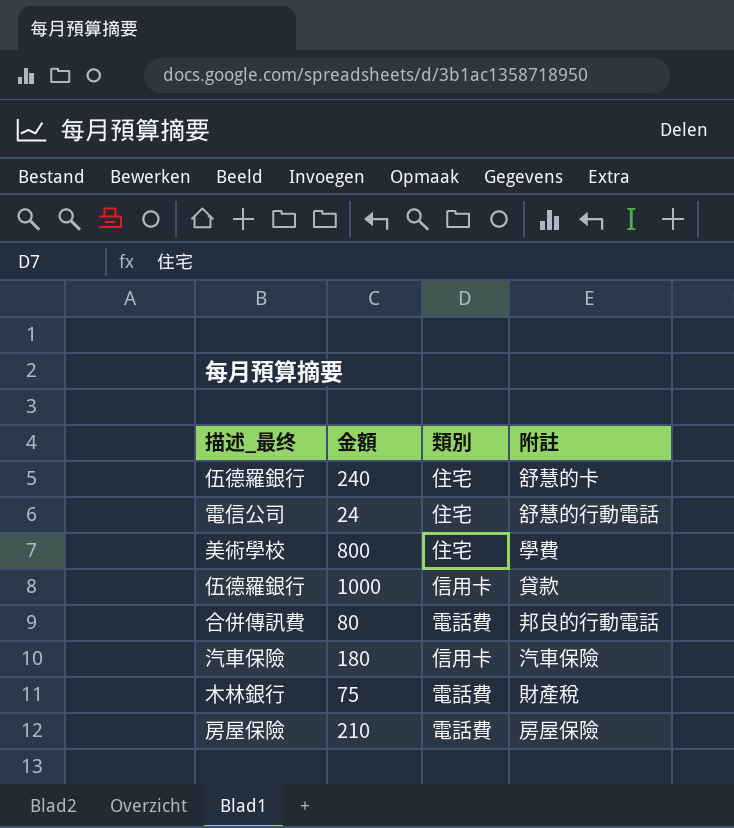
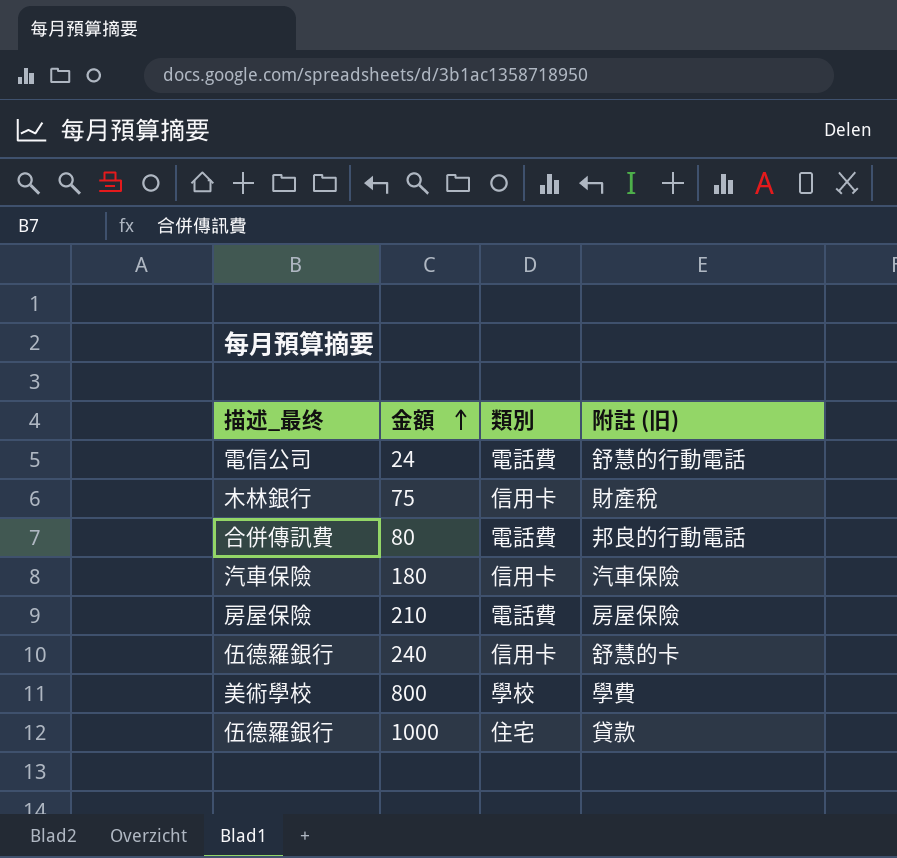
row order: none -> 金額 ascending
column name: 附註 -> 附註 (旧)
24 | 類別: 住宅 -> 電話費
75 | 類別: 電話費 -> 信用卡
240 | 類別: 住宅 -> 信用卡
800 | 類別: 住宅 -> 學校
1000 | 類別: 信用卡 -> 住宅

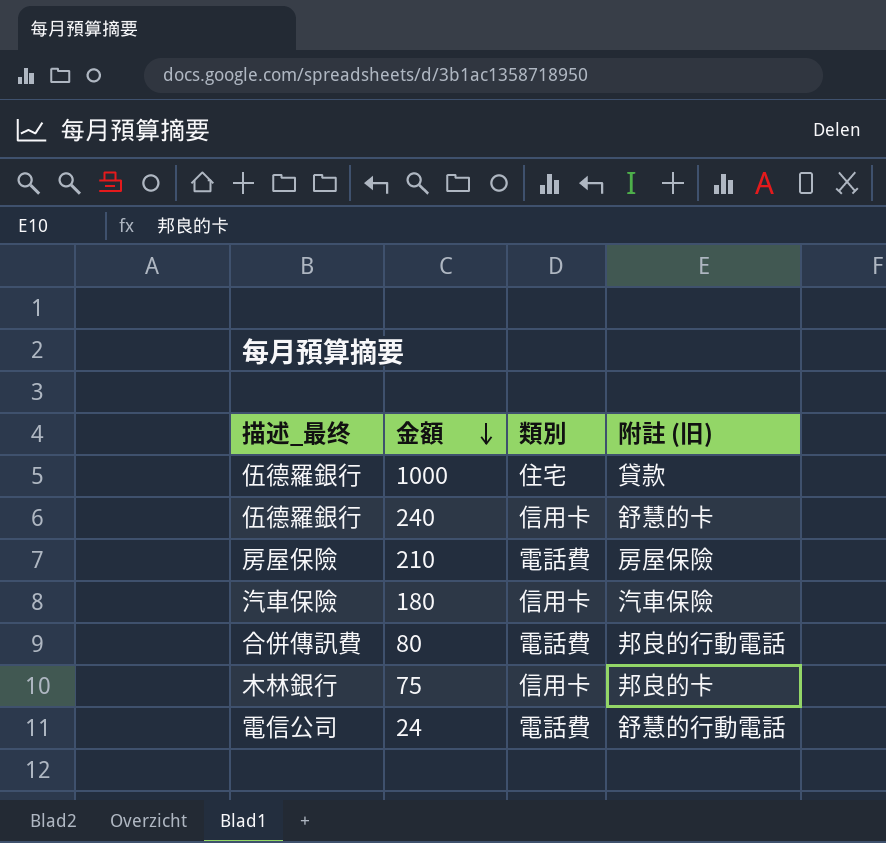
row order: 金額 ascending -> 金額 descending
row 800: 美術學校 | 學校 | 學費 -> none
75 | 附註 (旧): 財產稅 -> 邦良的卡

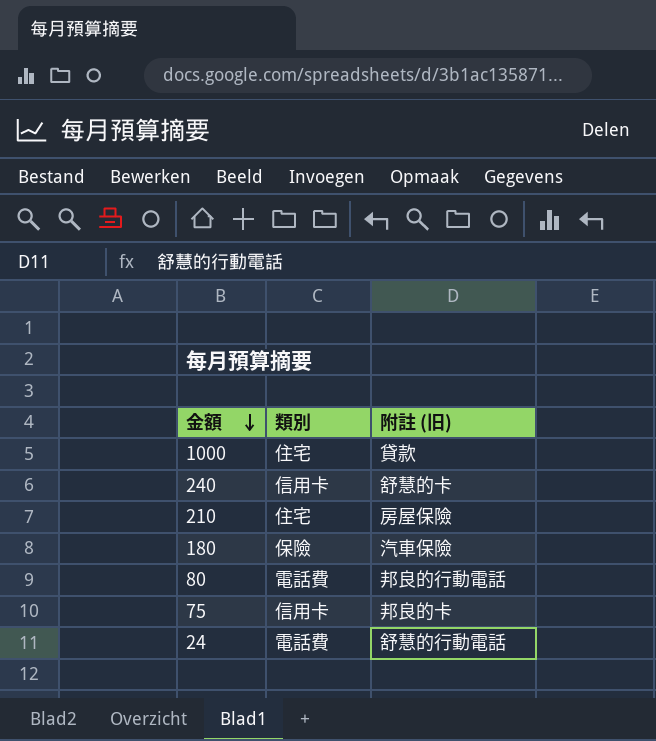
column 描述_最终 | position: 1 -> none
210 | 類別: 電話費 -> 住宅
180 | 類別: 信用卡 -> 保險

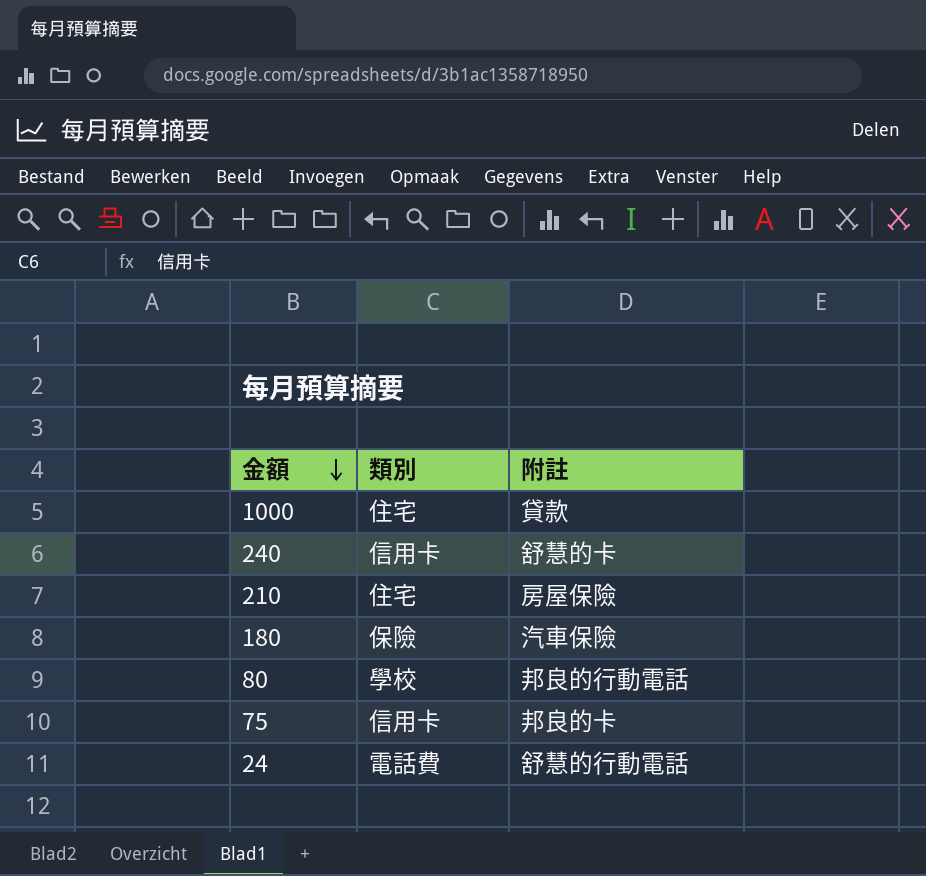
column name: 附註 (旧) -> 附註
80 | 類別: 電話費 -> 學校

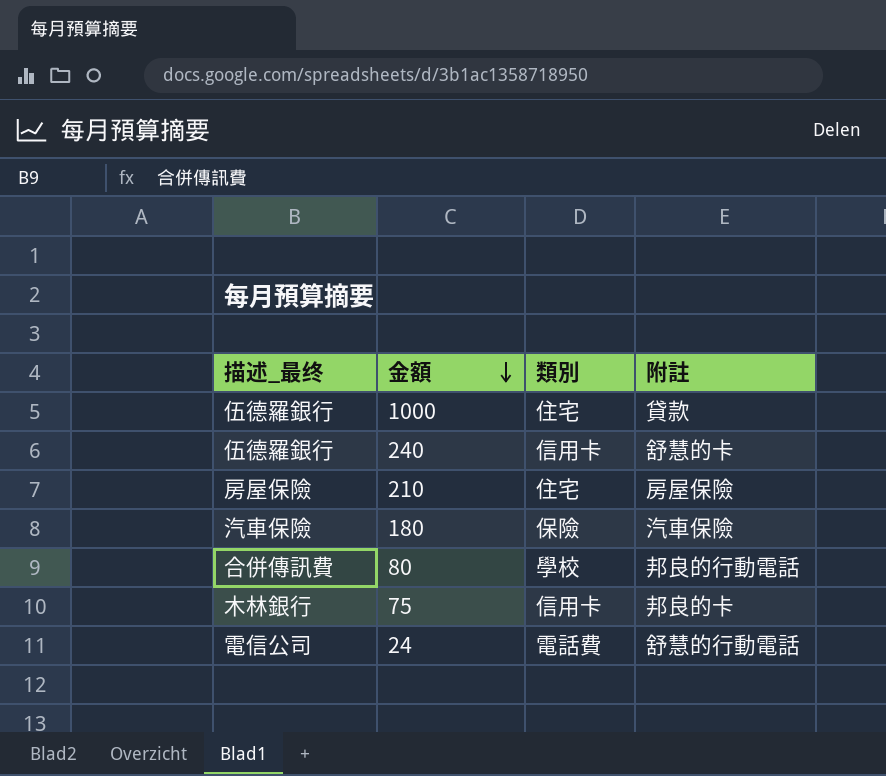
column 描述_最终 | position: none -> 1

